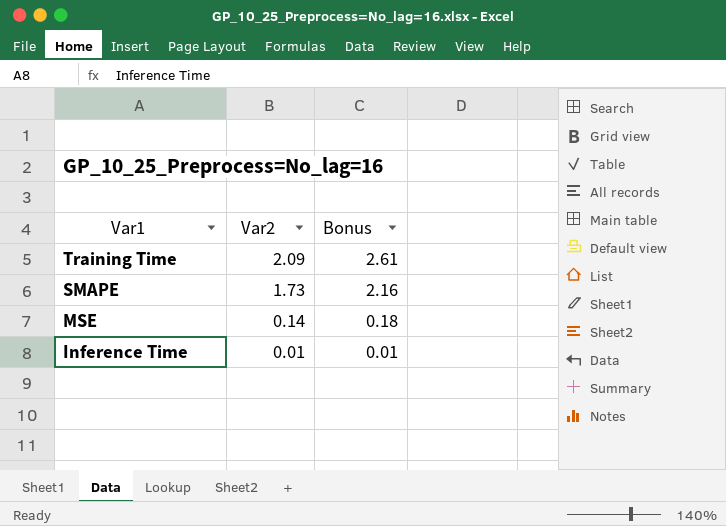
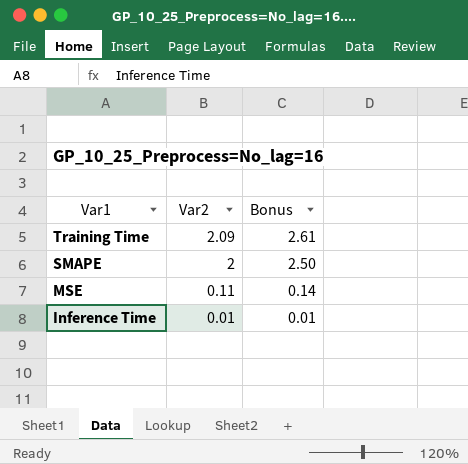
SMAPE | Var2: 1.73 -> 2
SMAPE | Bonus: 2.16 -> 2.50
MSE | Var2: 0.14 -> 0.11
MSE | Bonus: 0.18 -> 0.14

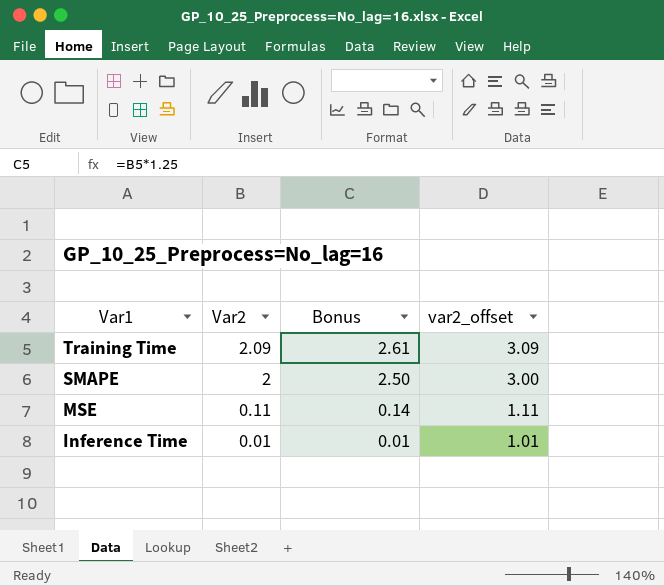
column var2_offset | formula: none -> [Var2] + 1

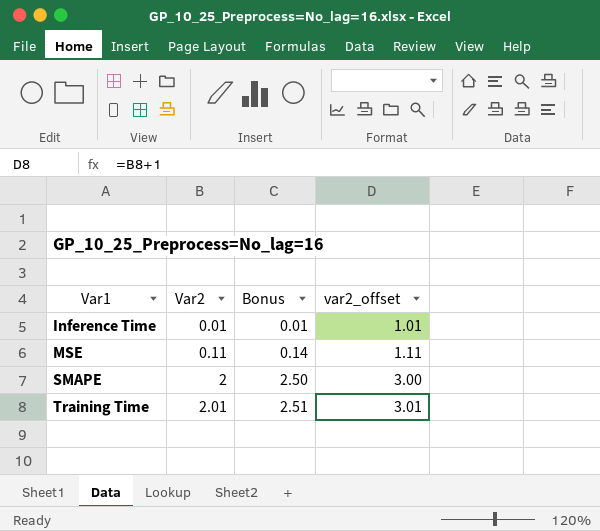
row order: Var1 descending -> Var1 ascending
Training Time | Var2: 2.09 -> 2.01
Training Time | Bonus: 2.61 -> 2.51
Training Time | var2_offset: 3.09 -> 3.01

